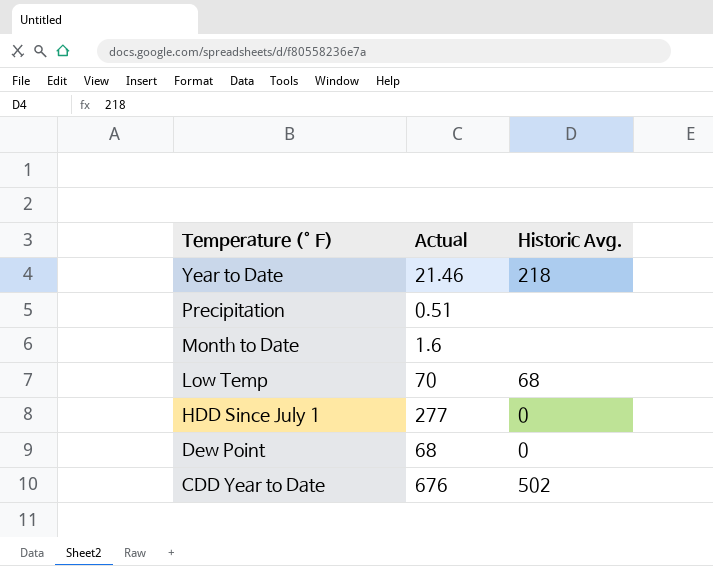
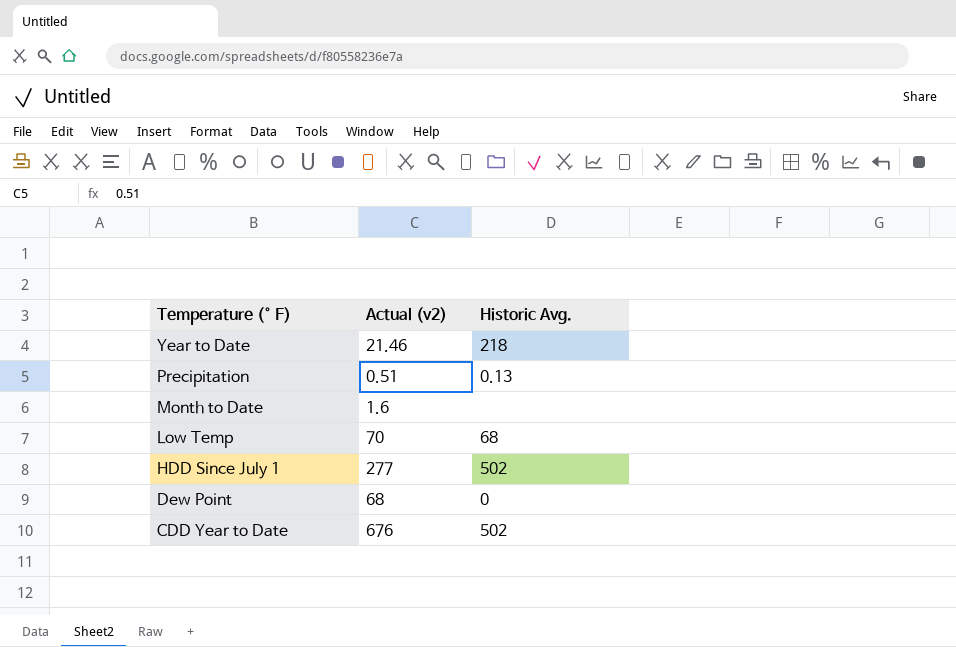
column name: Actual -> Actual (v2)
Precipitation | Historic Avg.: none -> 0.13
HDD Since July 1 | Historic Avg.: 0 -> 502

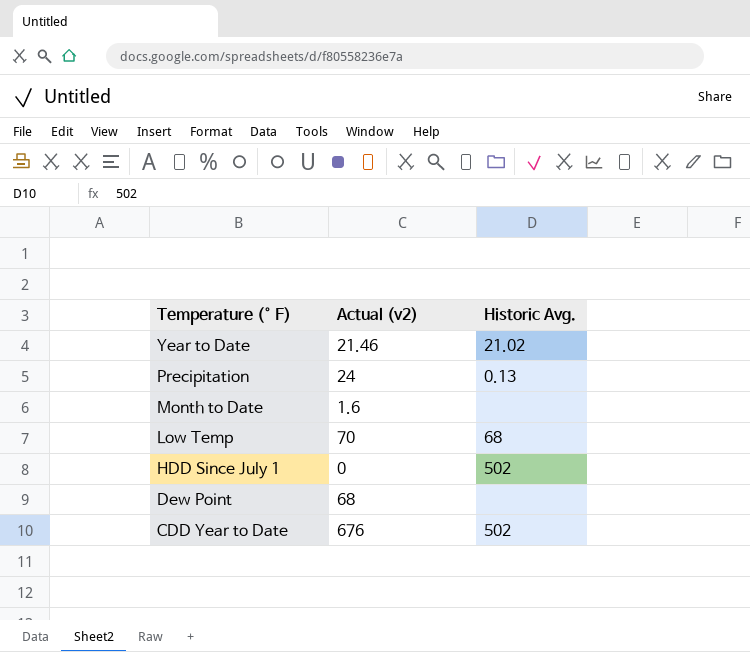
Year to Date | Historic Avg.: 218 -> 21.02
Precipitation | Actual (v2): 0.51 -> 24
HDD Since July 1 | Actual (v2): 277 -> 0
Dew Point | Historic Avg.: 0 -> none

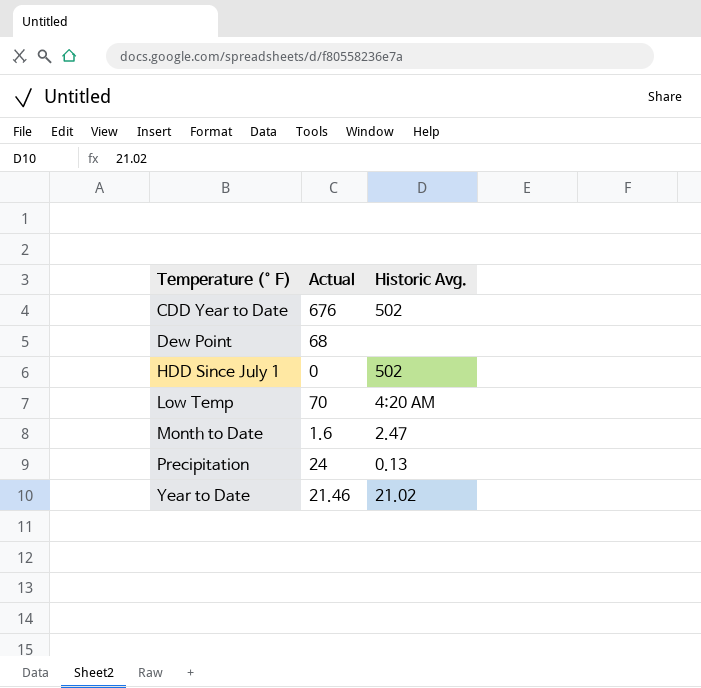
row order: Temperature (° F) descending -> Temperature (° F) ascending
column name: Actual (v2) -> Actual
Low Temp | Historic Avg.: 68 -> 4:20 AM
Month to Date | Historic Avg.: none -> 2.47

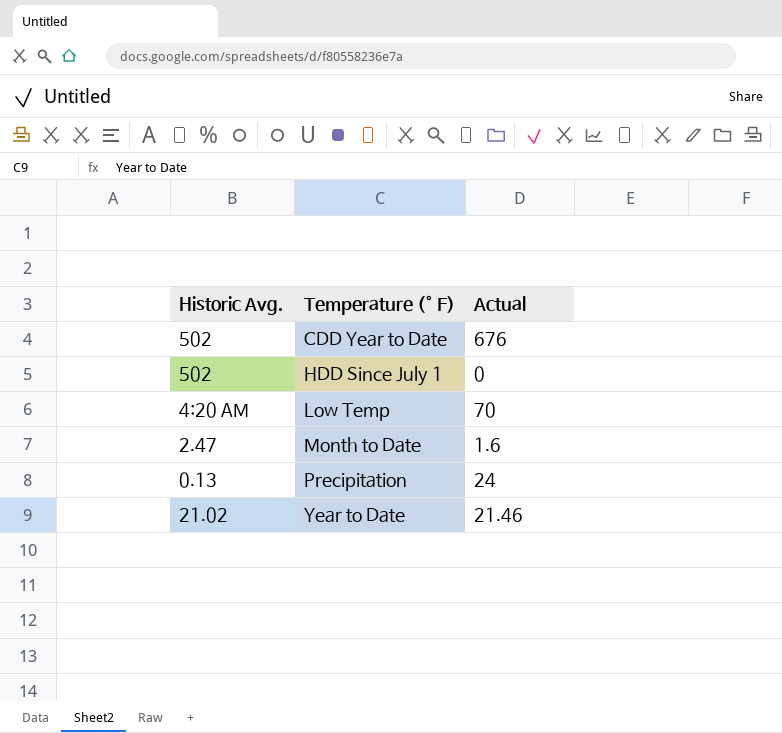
column Historic Avg. | position: 3 -> 1
row Dew Point: 68 | none -> none

